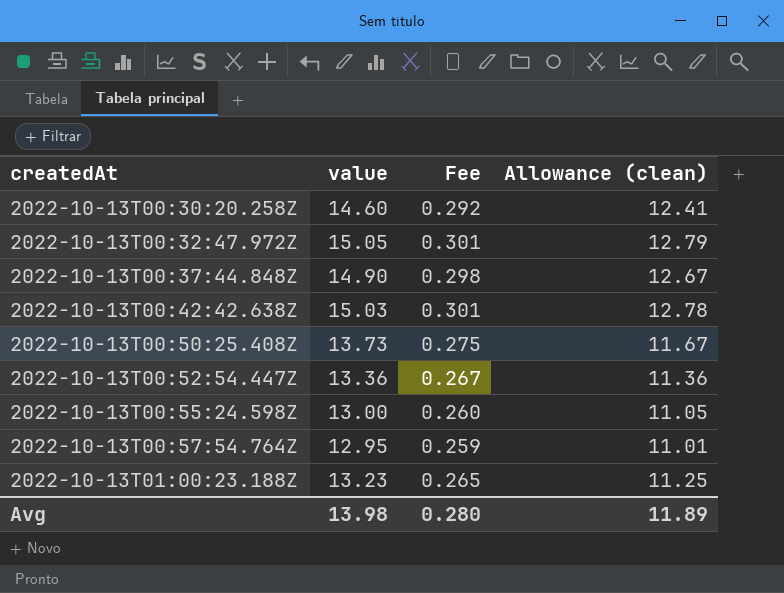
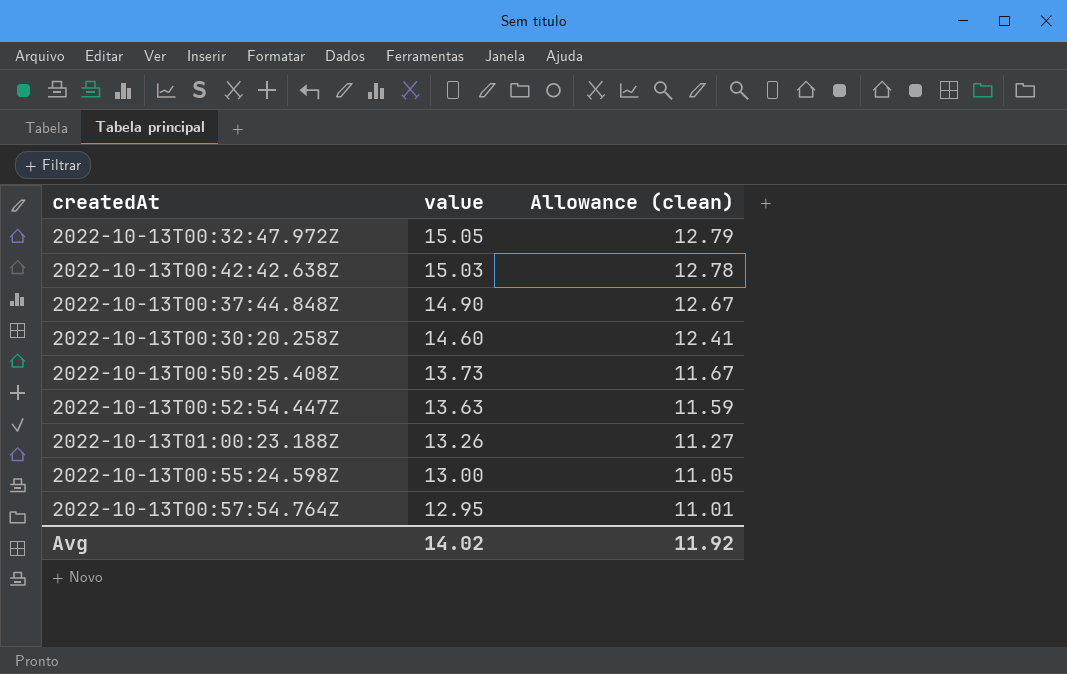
row order: createdAt ascending -> value descending
column Fee | formula: [value] * 0.02 -> none
2022-10-13T00:52:54.447Z | value: 13.36 -> 13.63
2022-10-13T00:52:54.447Z | Allowance (clean): 11.36 -> 11.59
2022-10-13T01:00:23.188Z | value: 13.23 -> 13.26
2022-10-13T01:00:23.188Z | Allowance (clean): 11.25 -> 11.27
Avg | value: 13.98 -> 14.02
Avg | Allowance (clean): 11.89 -> 11.92

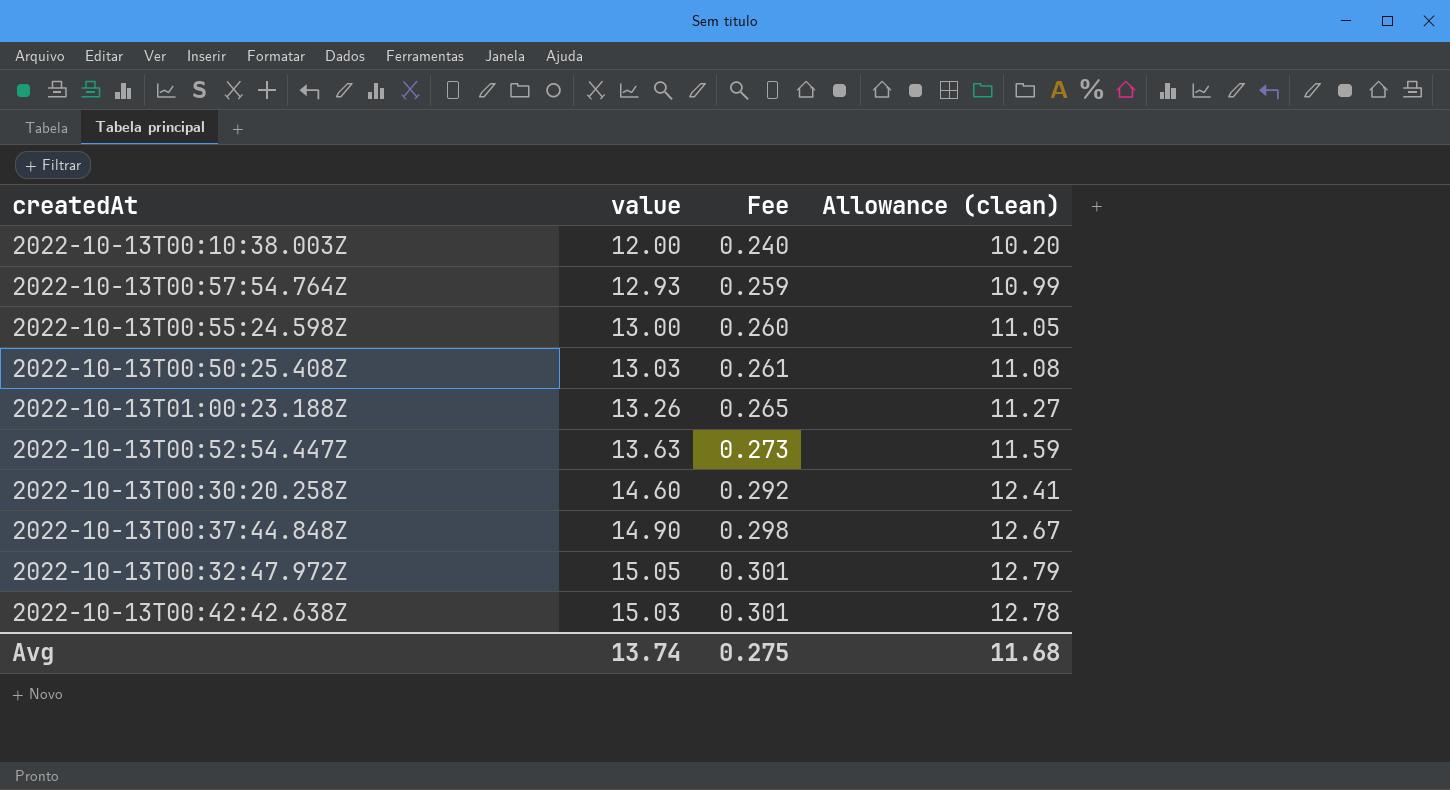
row order: value descending -> Fee ascending
column Fee | formula: none -> [value] * 0.02
row 2022-10-13T00:10:38.003Z: none -> 12.00 | 0.240 | 10.20
2022-10-13T00:57:54.764Z | value: 12.95 -> 12.93
2022-10-13T00:57:54.764Z | Allowance (clean): 11.01 -> 10.99
2022-10-13T00:50:25.408Z | value: 13.73 -> 13.03
2022-10-13T00:50:25.408Z | Allowance (clean): 11.67 -> 11.08
Avg | value: 14.02 -> 13.74
Avg | Allowance (clean): 11.92 -> 11.68

